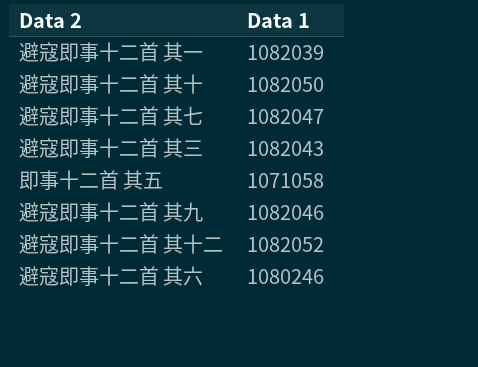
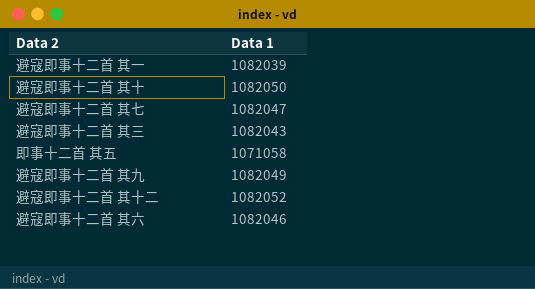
避寇即事十二首 其九 | Data 1: 1082046 -> 1082049
避寇即事十二首 其六 | Data 1: 1080246 -> 1082046

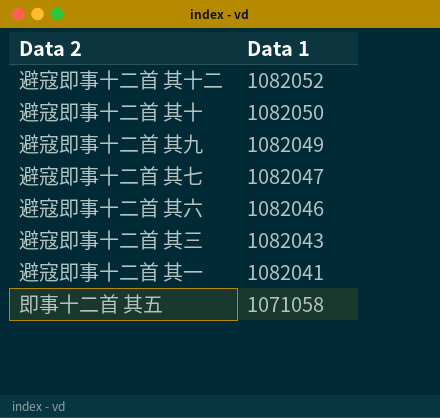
row order: none -> Data 1 descending
避寇即事十二首 其一 | Data 1: 1082039 -> 1082041

